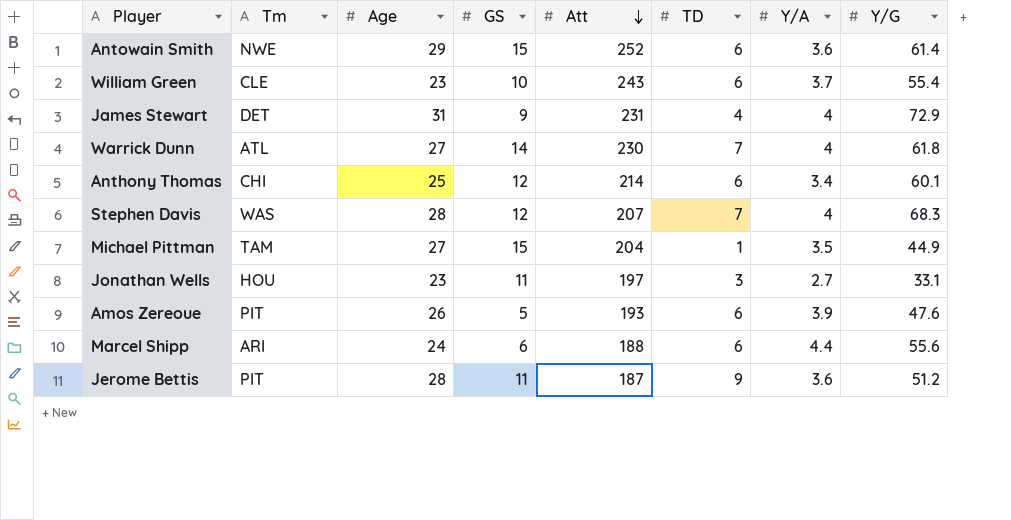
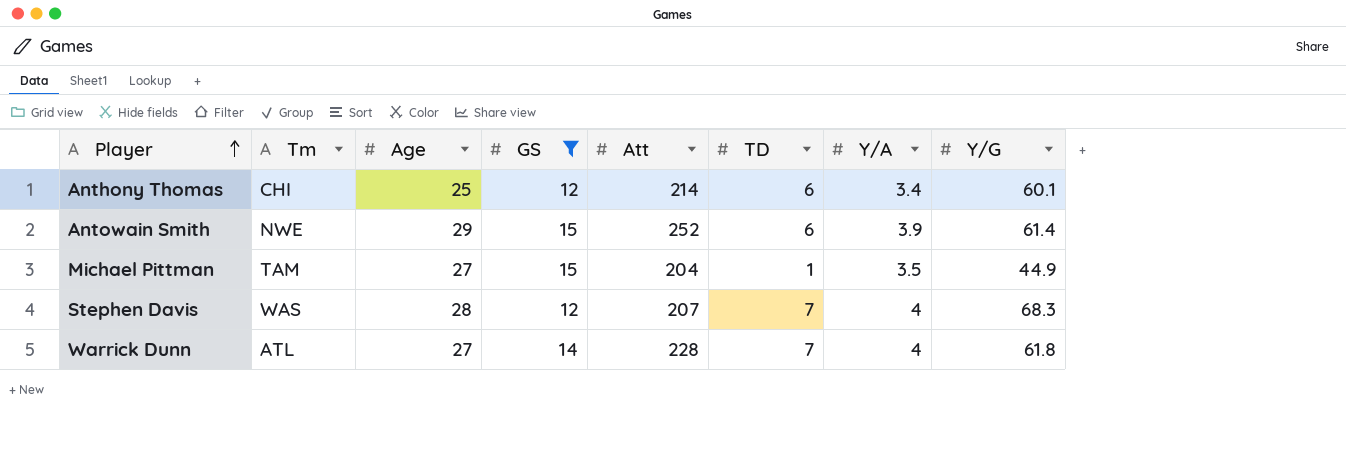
filter: none -> GS >= 12
row order: Att descending -> Player ascending
Antowain Smith | Y/A: 3.6 -> 3.9
Warrick Dunn | Att: 230 -> 228

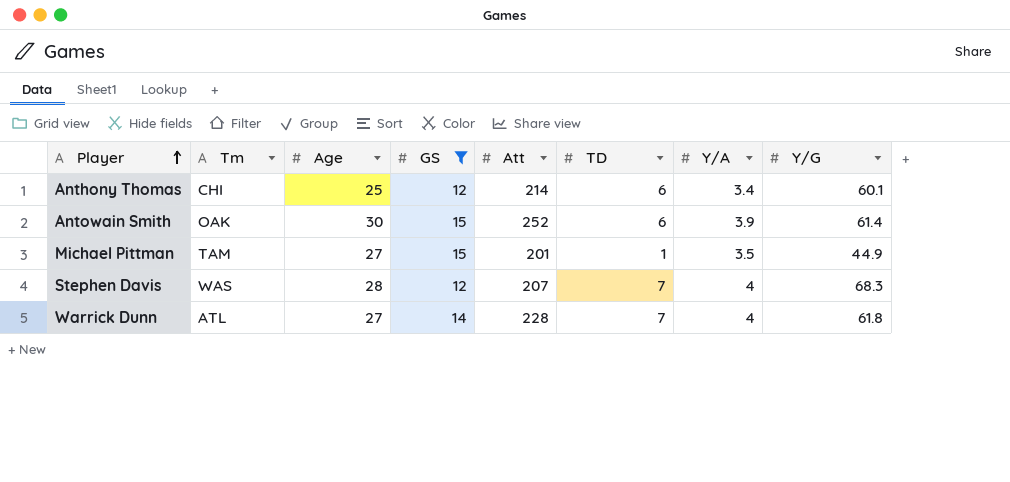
Antowain Smith | Tm: NWE -> OAK
Antowain Smith | Age: 29 -> 30
Michael Pittman | Att: 204 -> 201

